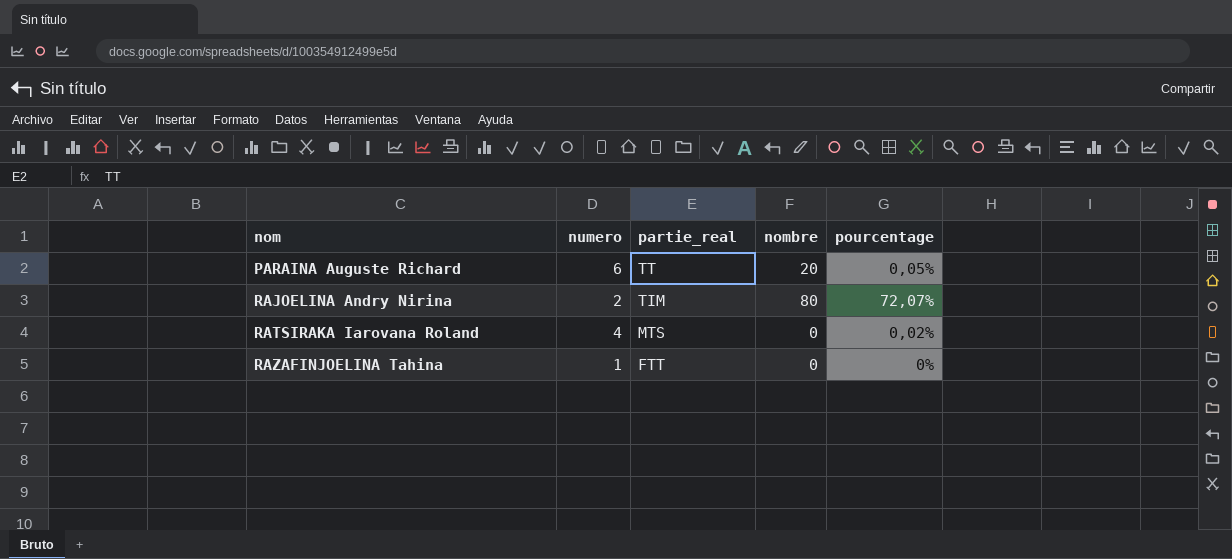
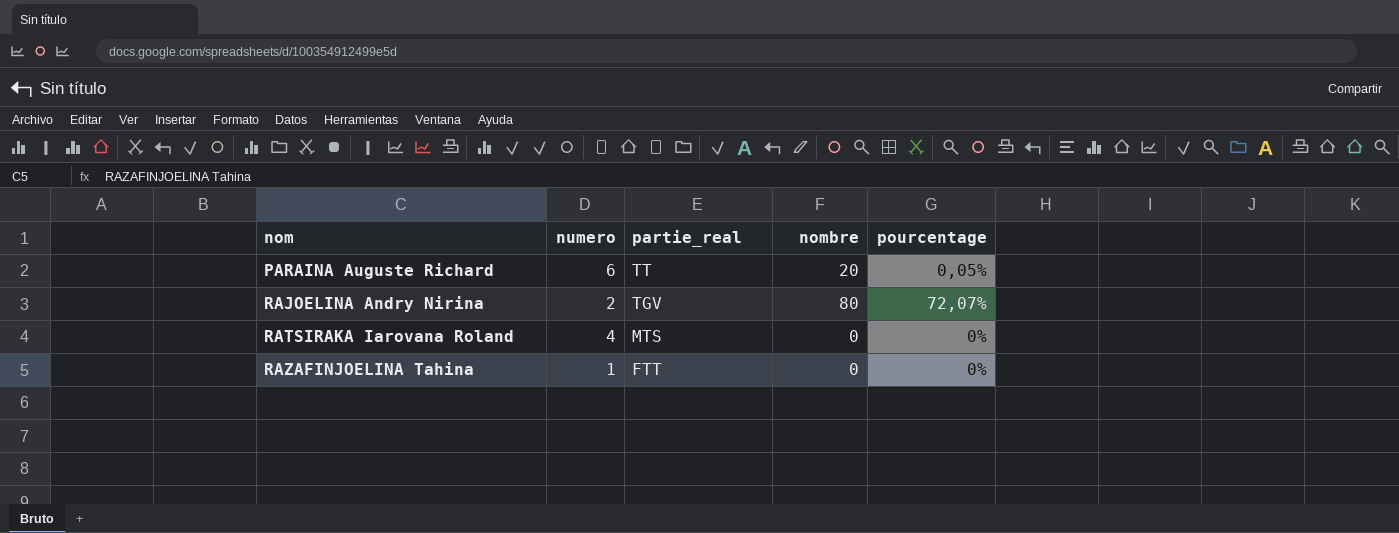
RAJOELINA Andry Nirina | partie_real: TIM -> TGV
RATSIRAKA Iarovana Roland | pourcentage: 0,02% -> 0%

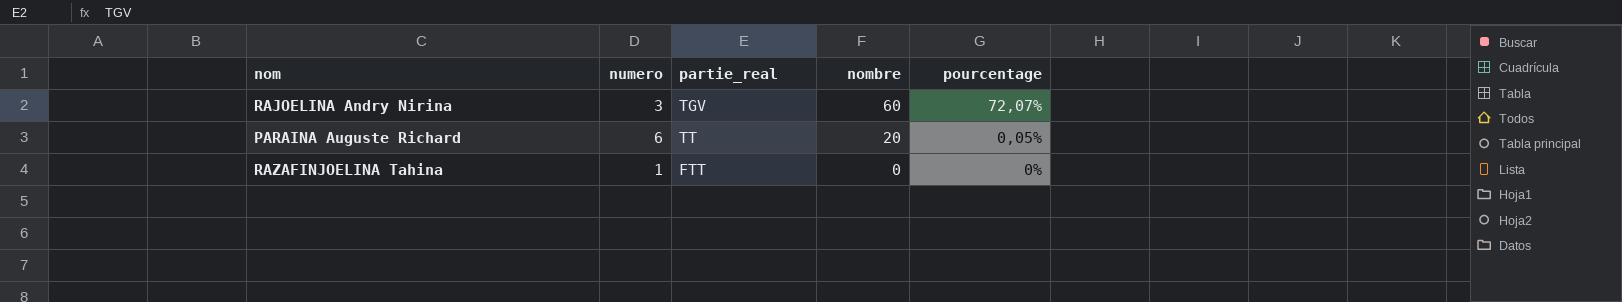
row order: nom ascending -> nombre descending
row RATSIRAKA Iarovana Roland: 4 | MTS | 0 | 0% -> none
RAJOELINA Andry Nirina | numero: 2 -> 3
RAJOELINA Andry Nirina | nombre: 80 -> 60

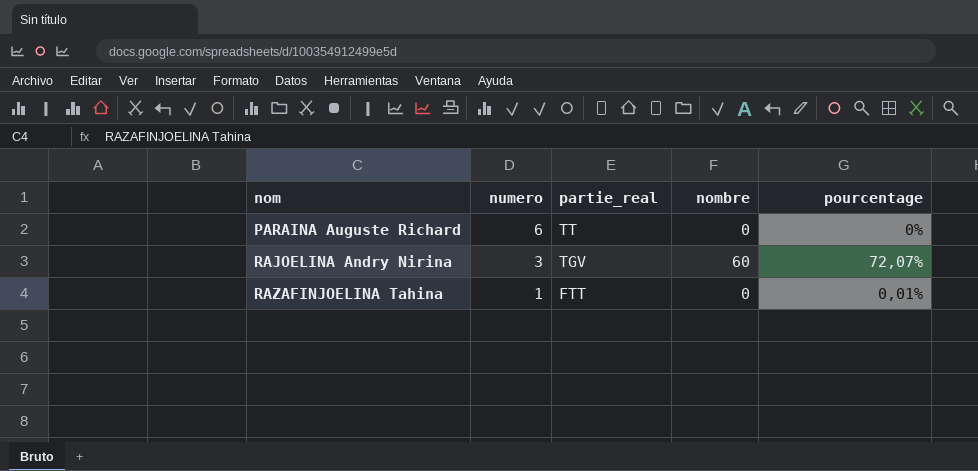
row order: nombre descending -> nom ascending
PARAINA Auguste Richard | nombre: 20 -> 0
PARAINA Auguste Richard | pourcentage: 0,05% -> 0%
RAZAFINJOELINA Tahina | pourcentage: 0% -> 0,01%

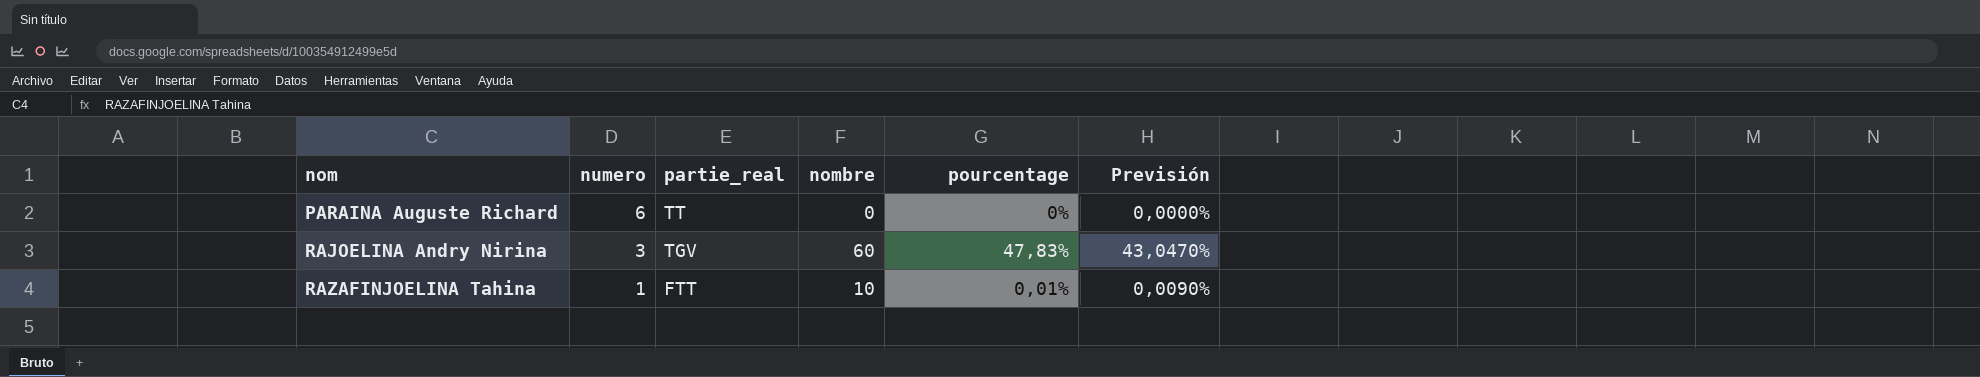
column Previsión | formula: none -> [pourcentage] * 0,9
RAJOELINA Andry Nirina | pourcentage: 72,07% -> 47,83%
RAZAFINJOELINA Tahina | nombre: 0 -> 10

